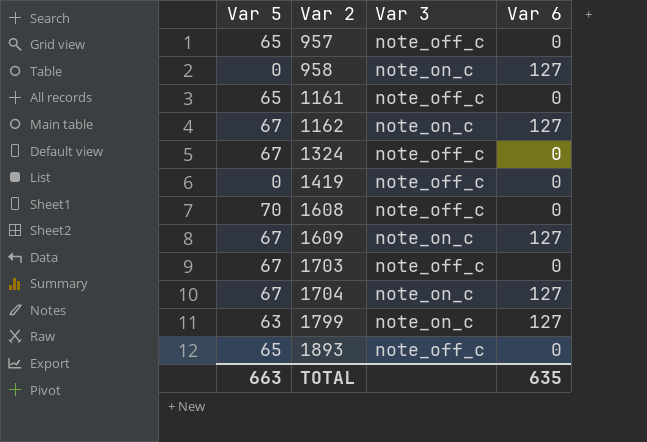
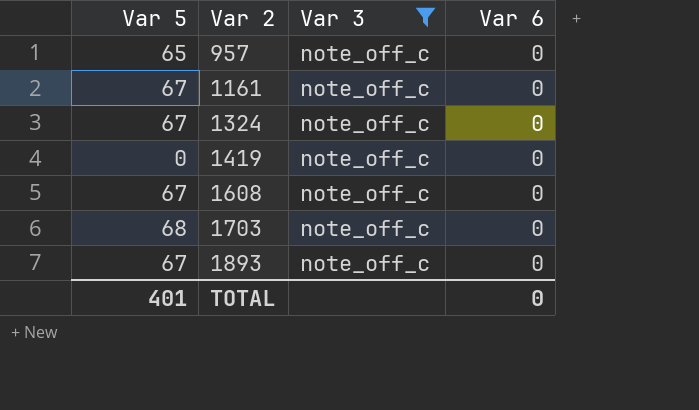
filter: none -> Var 3 = note_off_c
1161 | Var 5: 65 -> 67
1608 | Var 5: 70 -> 67
1703 | Var 5: 67 -> 68
1893 | Var 5: 65 -> 67
TOTAL | Var 5: 663 -> 401
TOTAL | Var 6: 635 -> 0

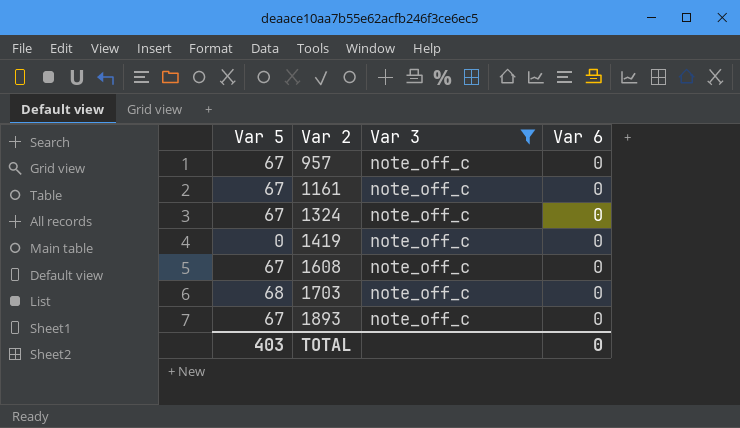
957 | Var 5: 65 -> 67
TOTAL | Var 5: 401 -> 403

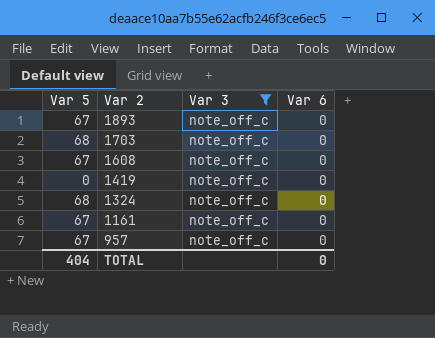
row order: Var 2 ascending -> Var 2 descending
1324 | Var 5: 67 -> 68
TOTAL | Var 5: 403 -> 404

